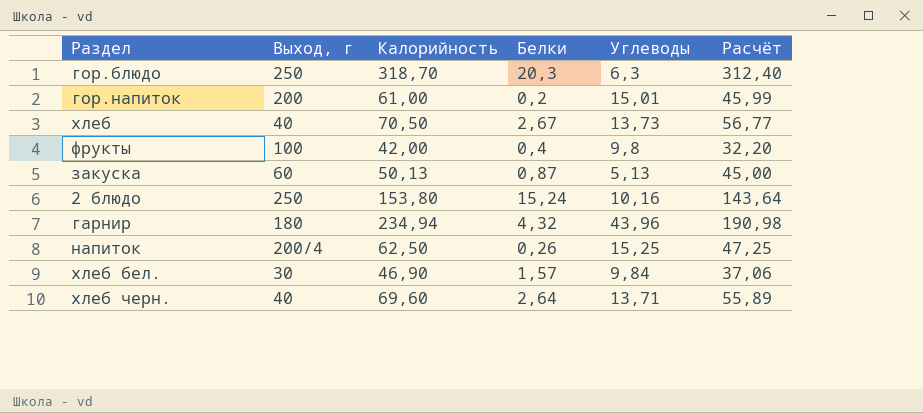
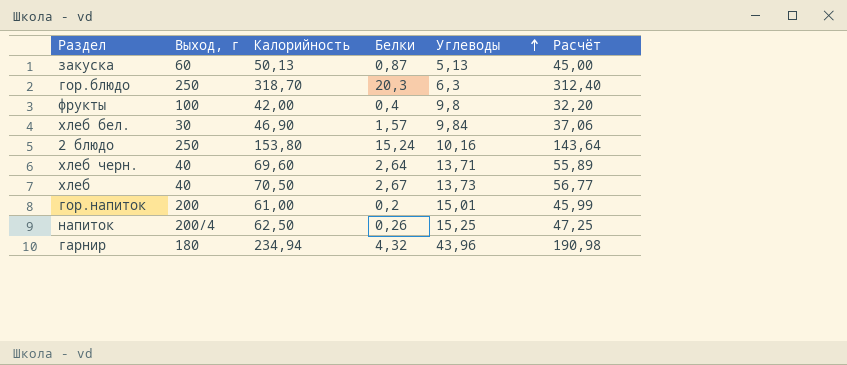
row order: none -> Углеводы ascending

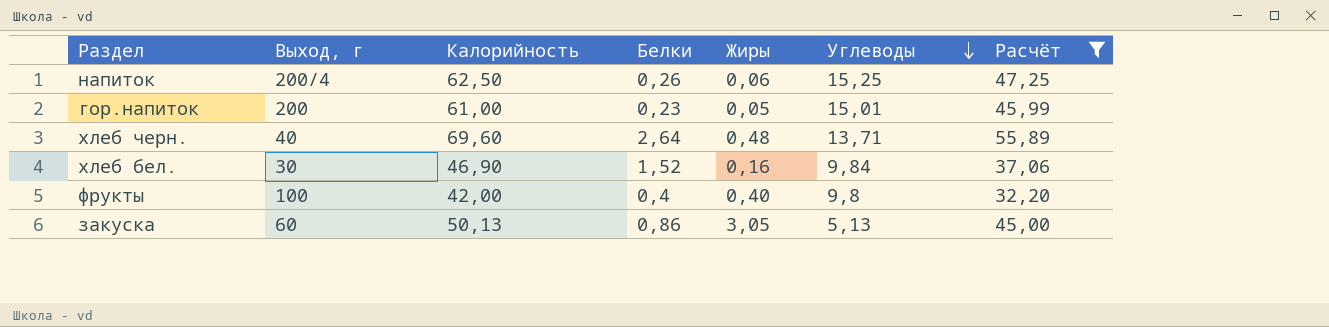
filter: none -> Расчёт <= 55,89
row order: Углеводы ascending -> Углеводы descending
column Жиры | position: none -> 5
гор.напиток | Белки: 0,2 -> 0,23
хлеб бел. | Белки: 1,57 -> 1,52
закуска | Белки: 0,87 -> 0,86

